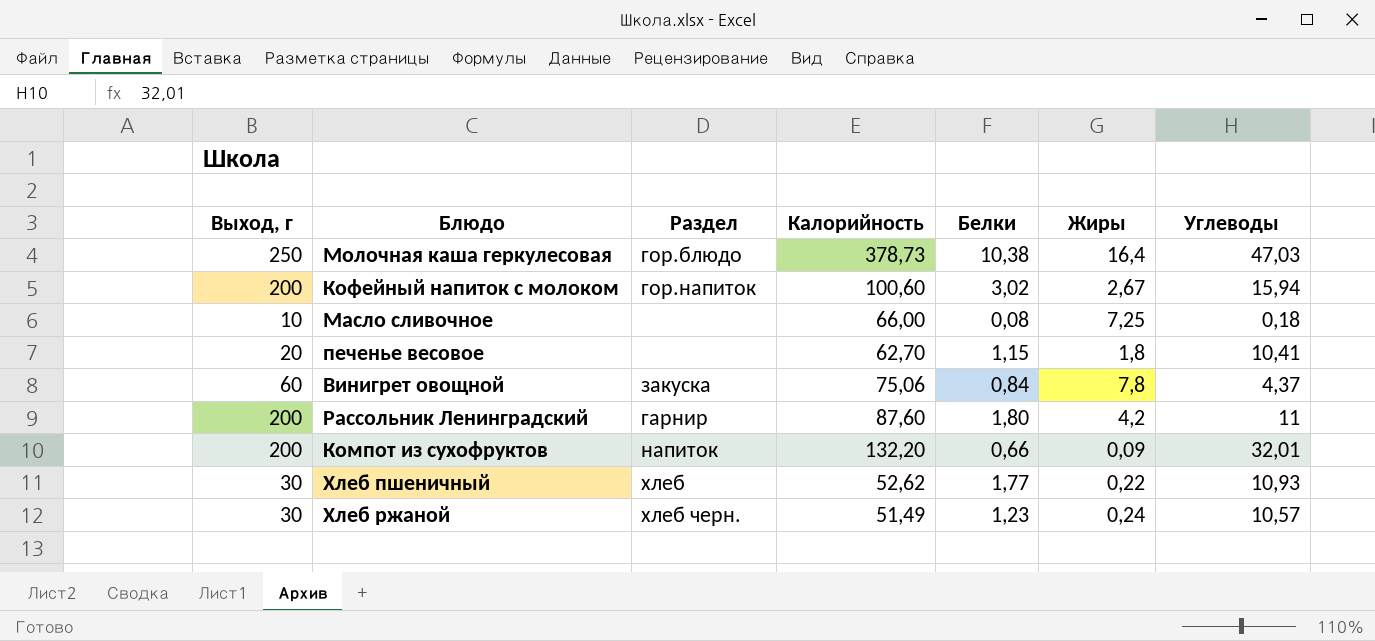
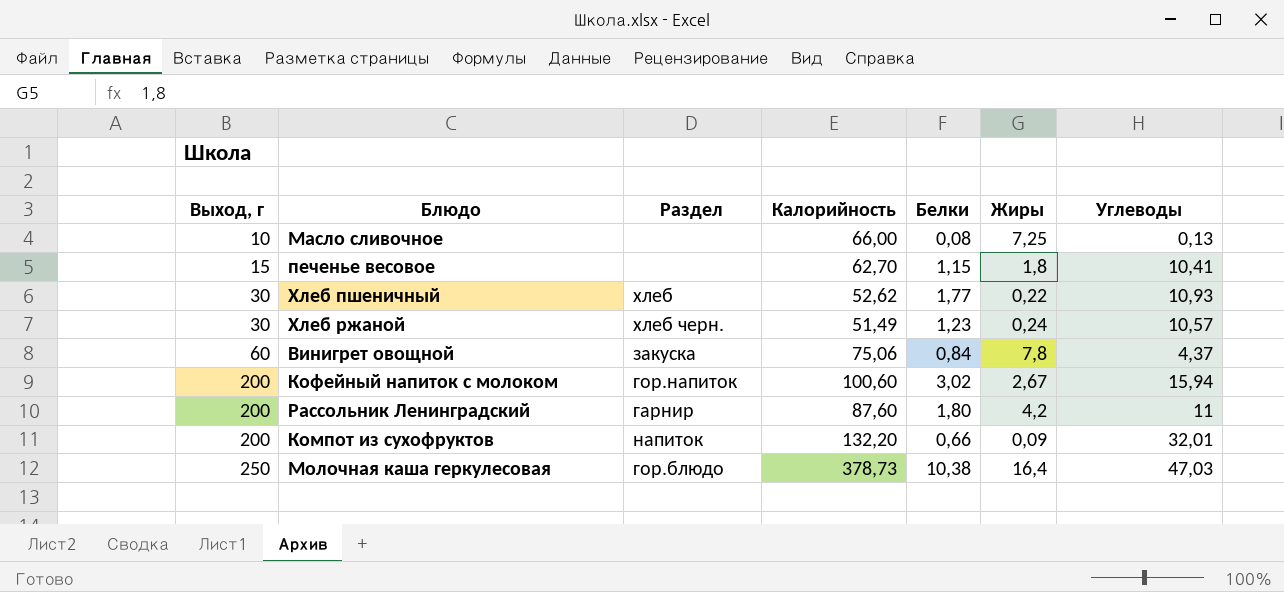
row order: none -> Выход, г ascending
Масло сливочное | Углеводы: 0,18 -> 0,13
печенье весовое | Выход, г: 20 -> 15

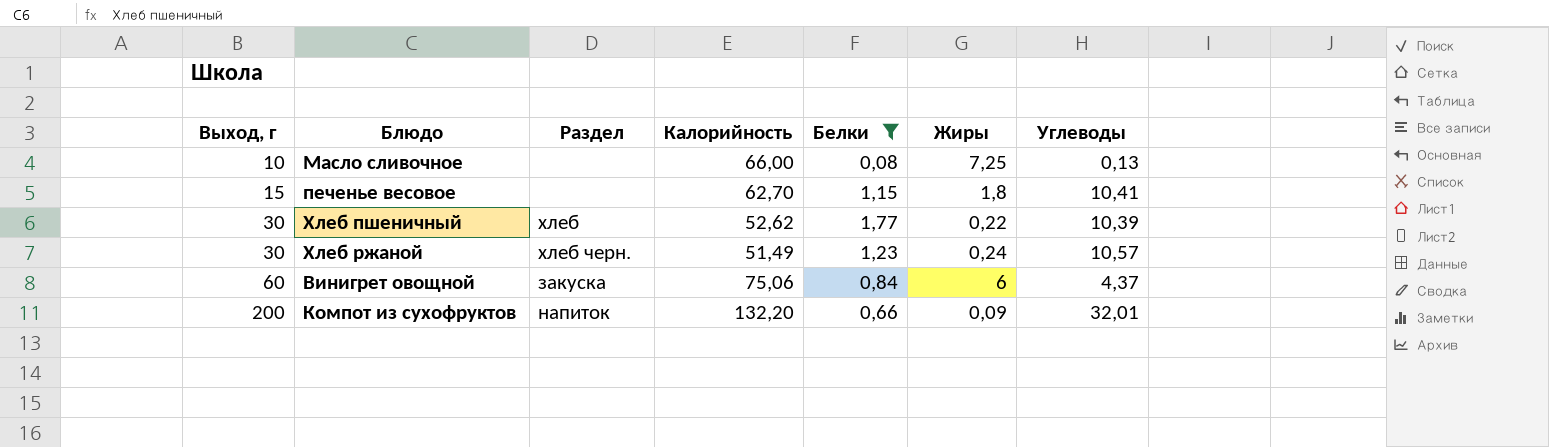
filter: none -> Белки <= 1,77
Хлеб пшеничный | Углеводы: 10,93 -> 10,39
Винигрет овощной | Жиры: 7,8 -> 6

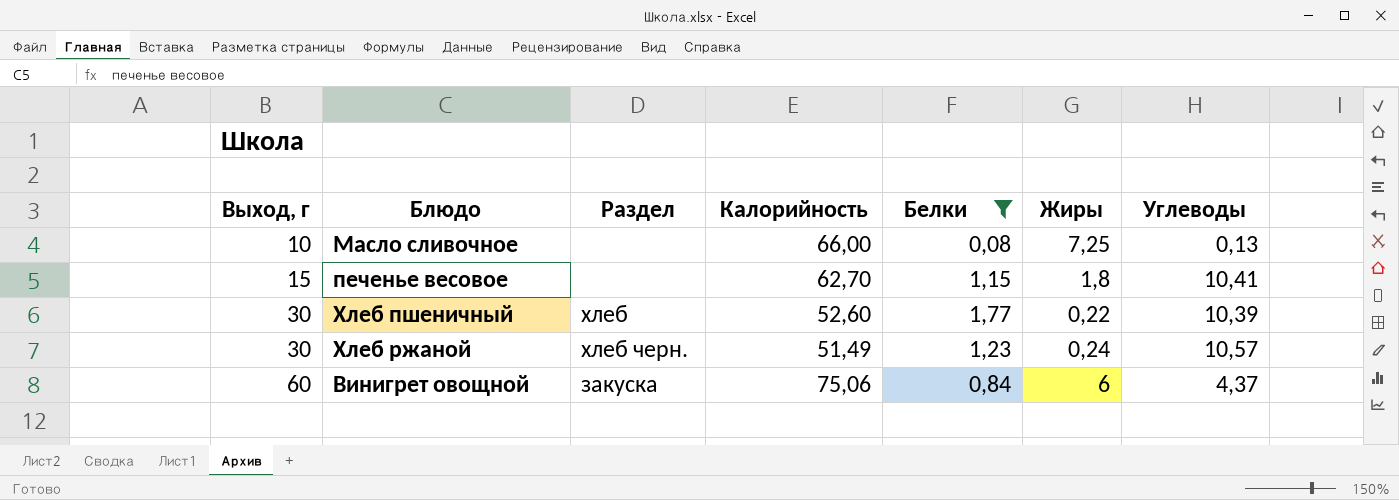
row Компот из сухофруктов: 200 | напиток | 132,20 | 0,66 | 0,09 | 32,01 -> none
Хлеб пшеничный | Калорийность: 52,62 -> 52,60

